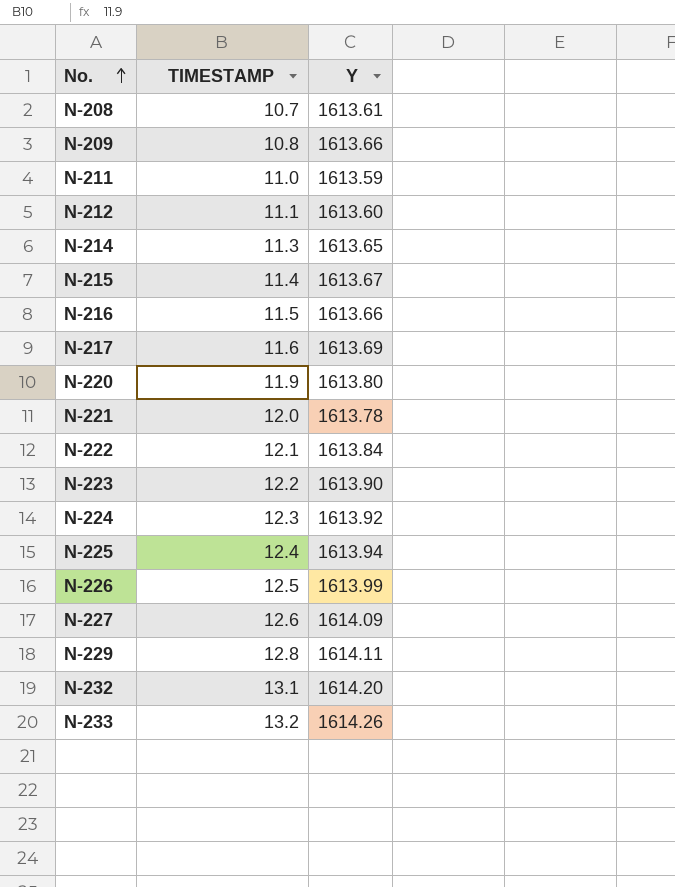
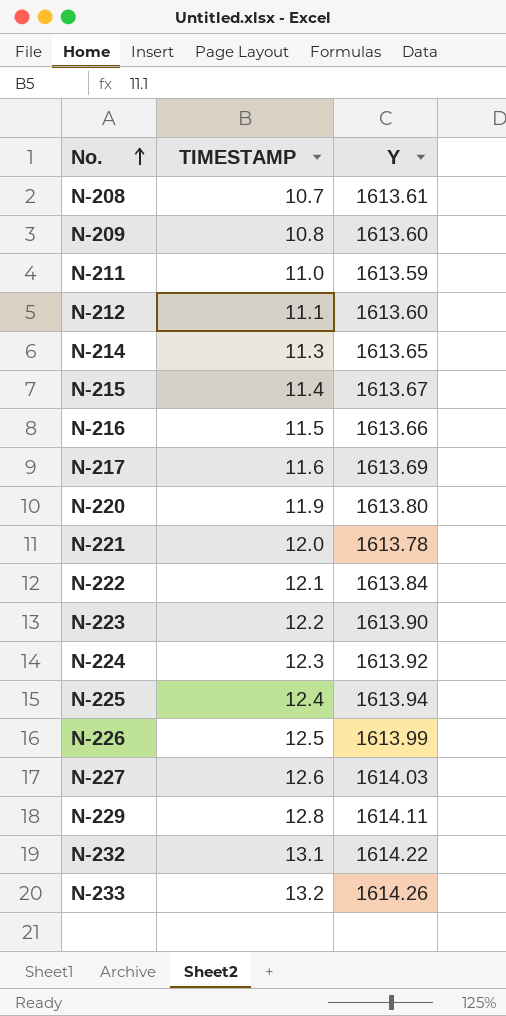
N-209 | Y: 1613.66 -> 1613.60
N-227 | Y: 1614.09 -> 1614.03
N-232 | Y: 1614.20 -> 1614.22

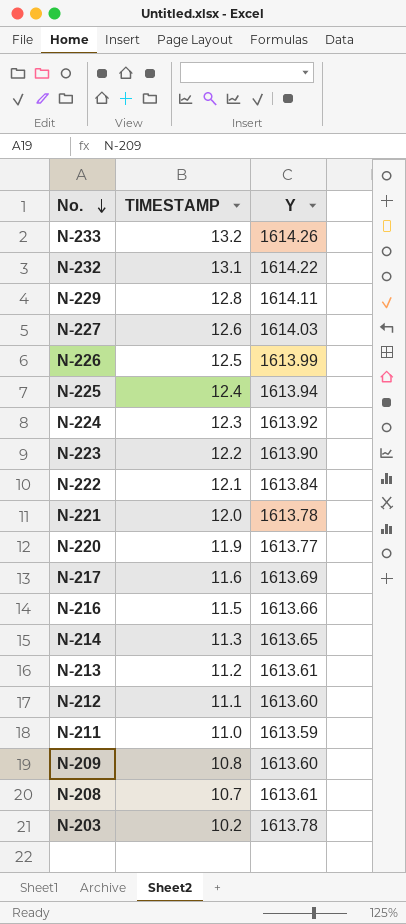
row order: No. ascending -> No. descending
row N-215: 11.4 | 1613.67 -> none
N-220 | Y: 1613.80 -> 1613.77
row N-213: none -> 11.2 | 1613.61
row N-203: none -> 10.2 | 1613.78

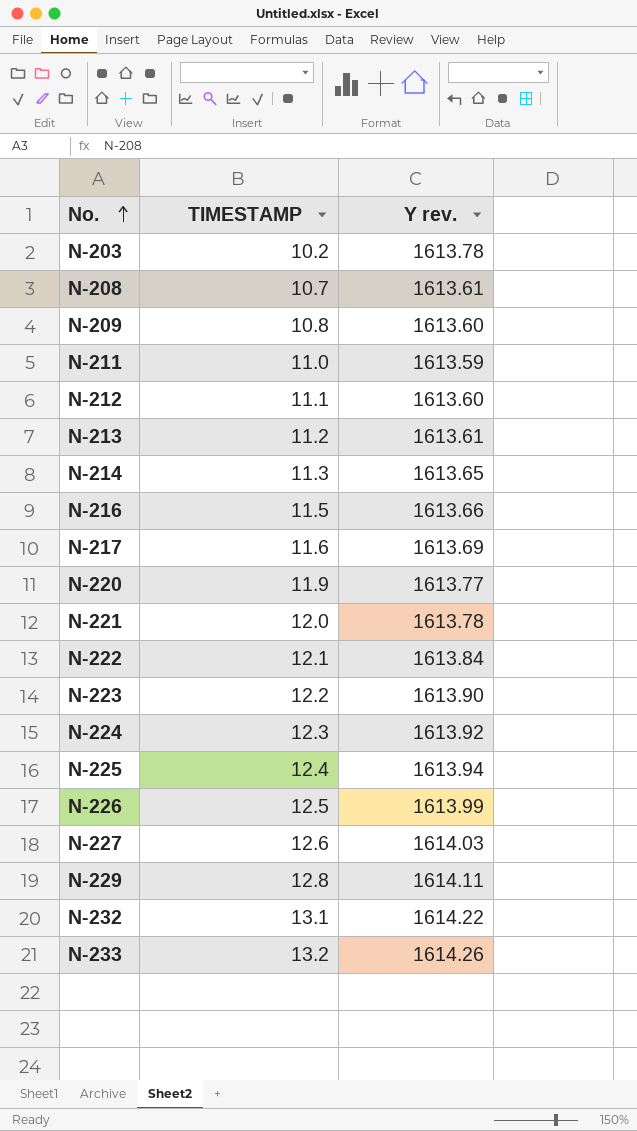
row order: No. descending -> No. ascending
column name: Y -> Y rev.

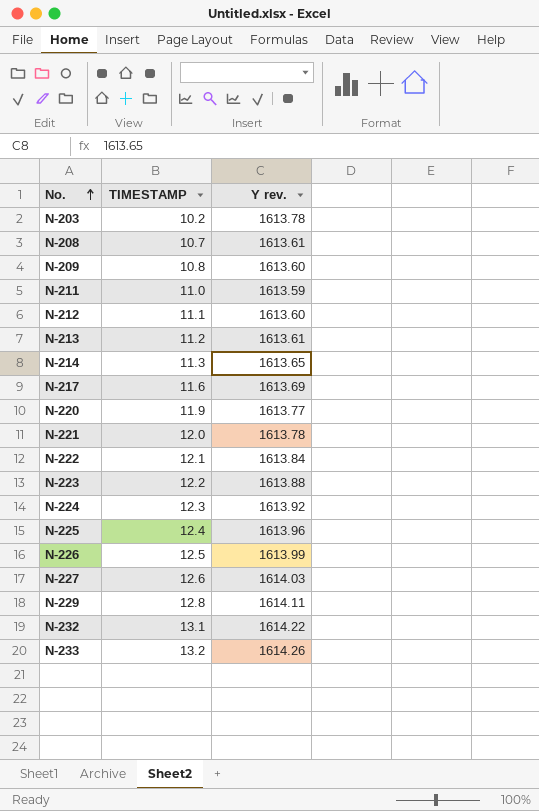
row N-216: 11.5 | 1613.66 -> none
N-223 | Y rev.: 1613.90 -> 1613.88
N-225 | Y rev.: 1613.94 -> 1613.96

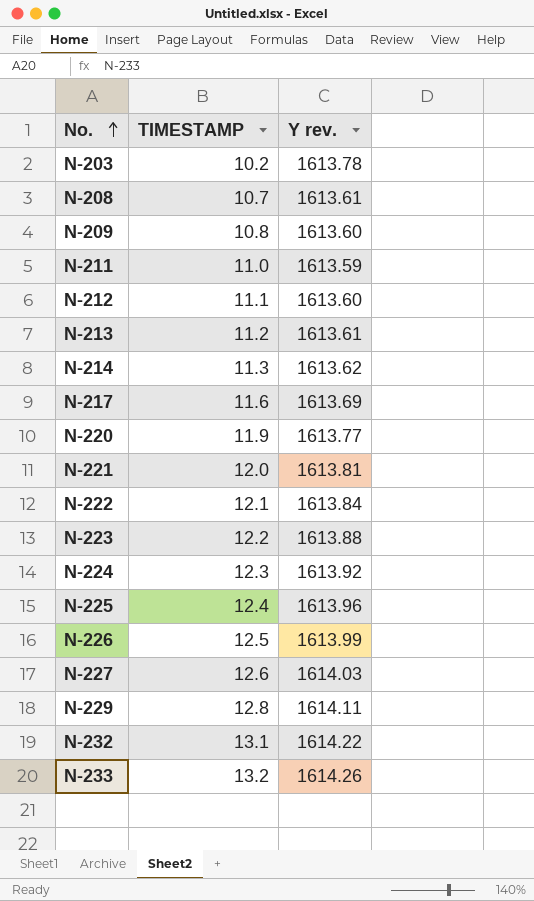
N-214 | Y rev.: 1613.65 -> 1613.62
N-221 | Y rev.: 1613.78 -> 1613.81

